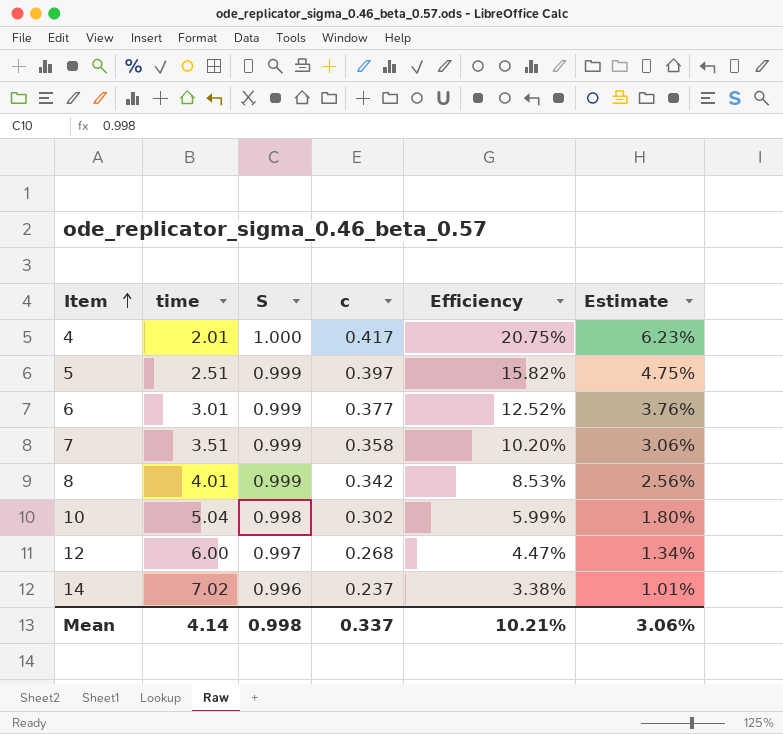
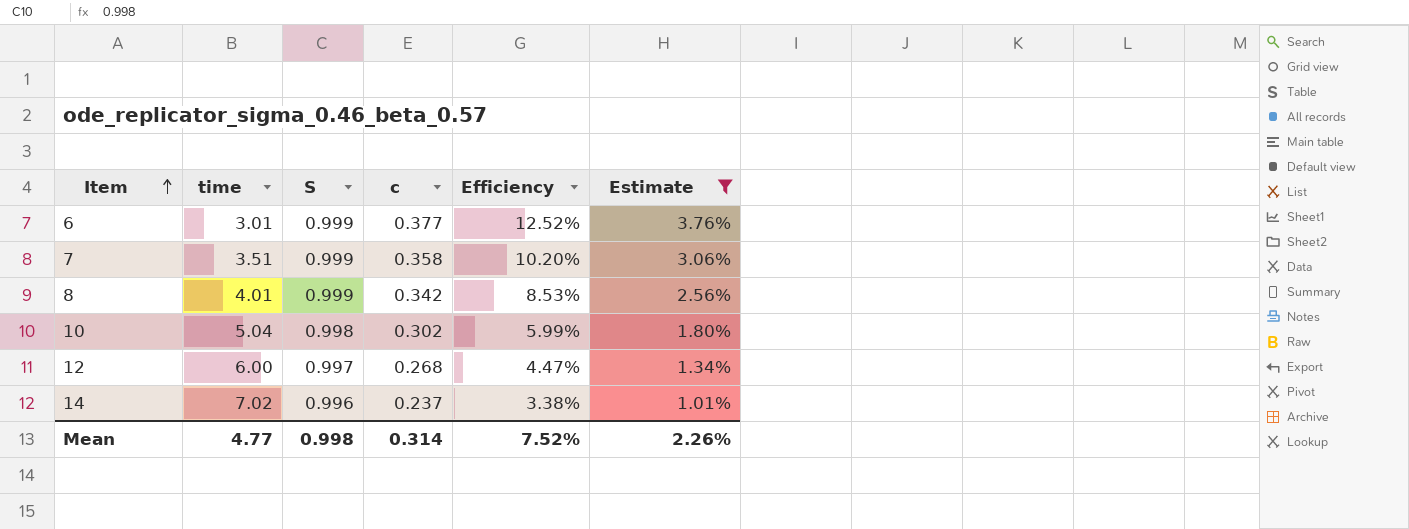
filter: none -> Estimate <= 3.76%
Mean | time: 4.14 -> 4.77
Mean | c: 0.337 -> 0.314
Mean | Efficiency: 10.21% -> 7.52%
Mean | Estimate: 3.06% -> 2.26%

